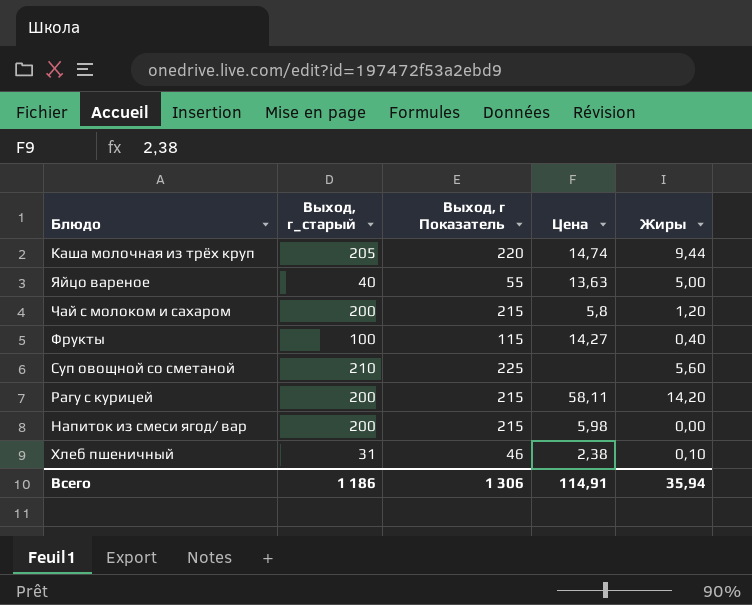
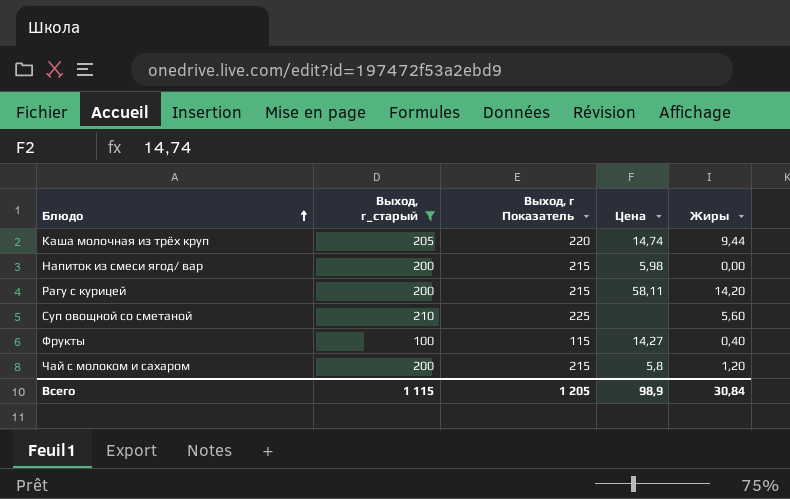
filter: none -> Выход, г_старый >= 100
row order: none -> Блюдо ascending
Всего | Выход, г_старый: 1 186 -> 1 115
Всего | Выход, г Показатель: 1 306 -> 1 205
Всего | Цена: 114,91 -> 98,9
Всего | Жиры: 35,94 -> 30,84

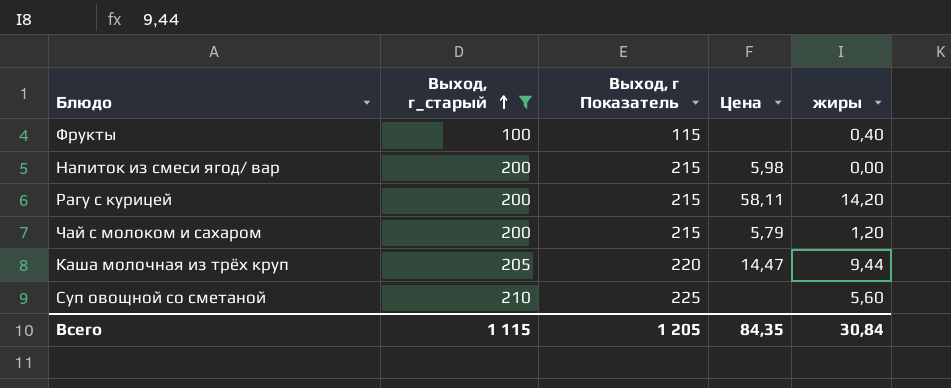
row order: Блюдо ascending -> Выход, г_старый ascending
column name: Жиры -> жиры
Фрукты | Цена: 14,27 -> none
Чай с молоком и сахаром | Цена: 5,8 -> 5,79
Каша молочная из трёх круп | Цена: 14,74 -> 14,47
Всего | Цена: 98,9 -> 84,35

